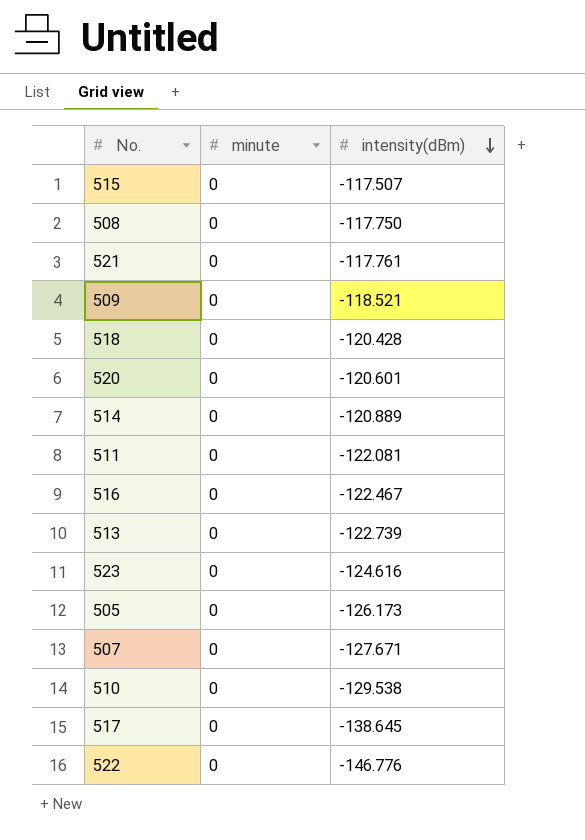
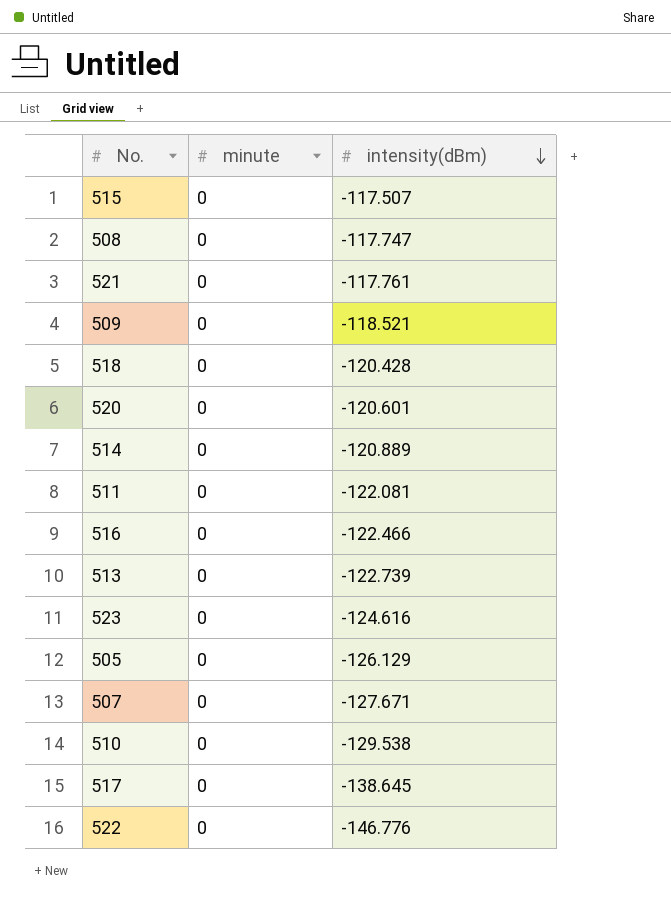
508 | intensity(dBm): -117.750 -> -117.747
516 | intensity(dBm): -122.467 -> -122.466
505 | intensity(dBm): -126.173 -> -126.129

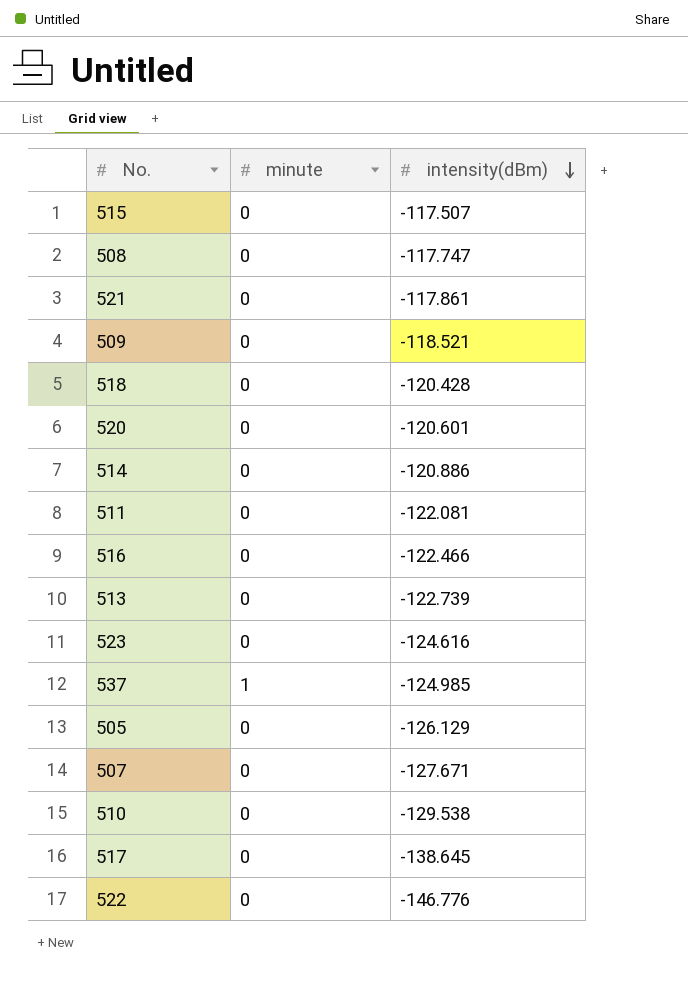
521 | intensity(dBm): -117.761 -> -117.861
514 | intensity(dBm): -120.889 -> -120.886
row 537: none -> 1 | -124.985

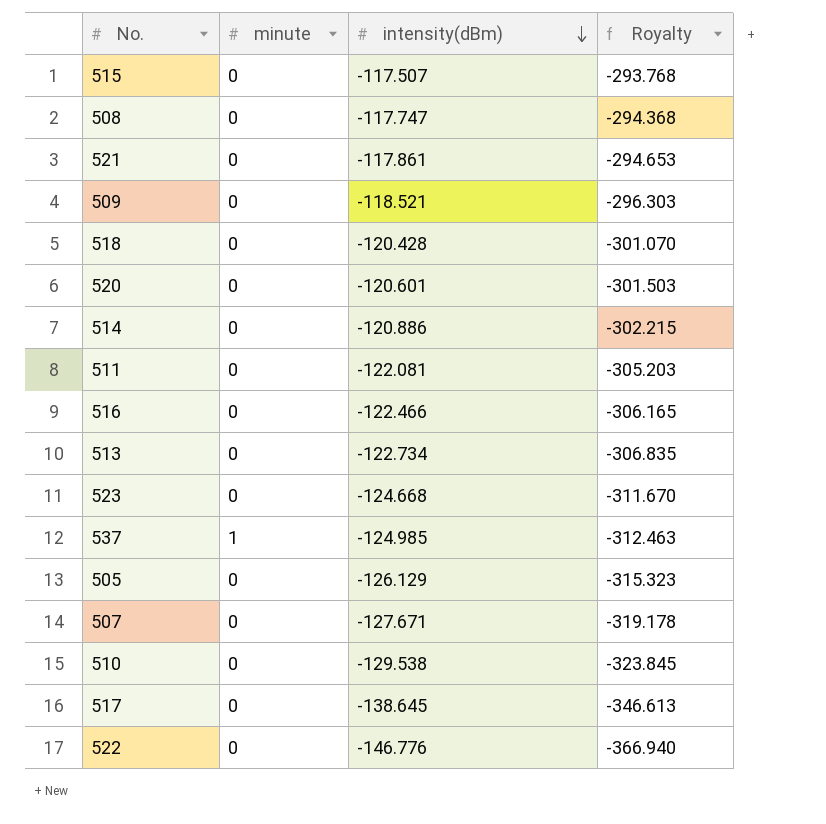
column Royalty | formula: none -> [intensity(dBm)] * 2.5
513 | intensity(dBm): -122.739 -> -122.734
523 | intensity(dBm): -124.616 -> -124.668

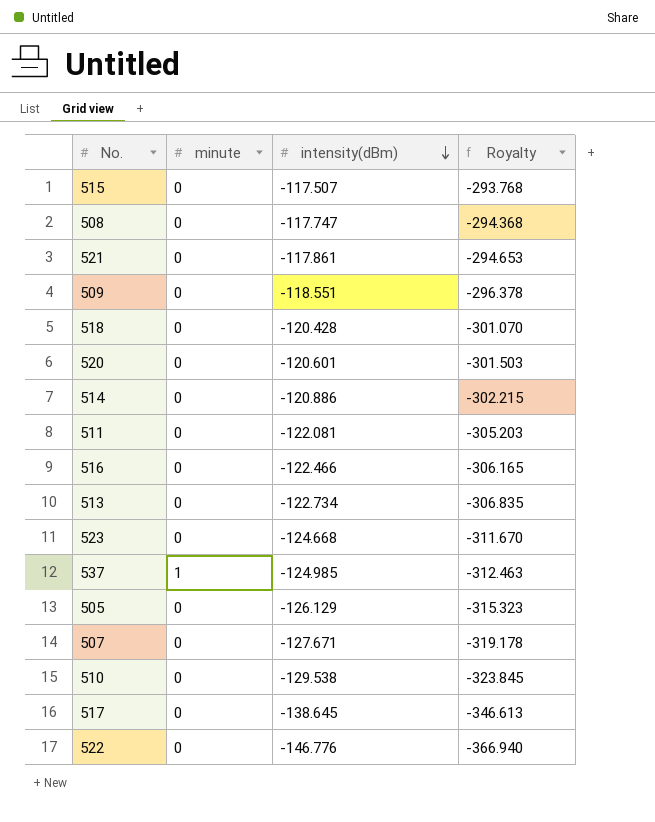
509 | intensity(dBm): -118.521 -> -118.551
509 | Royalty: -296.303 -> -296.378

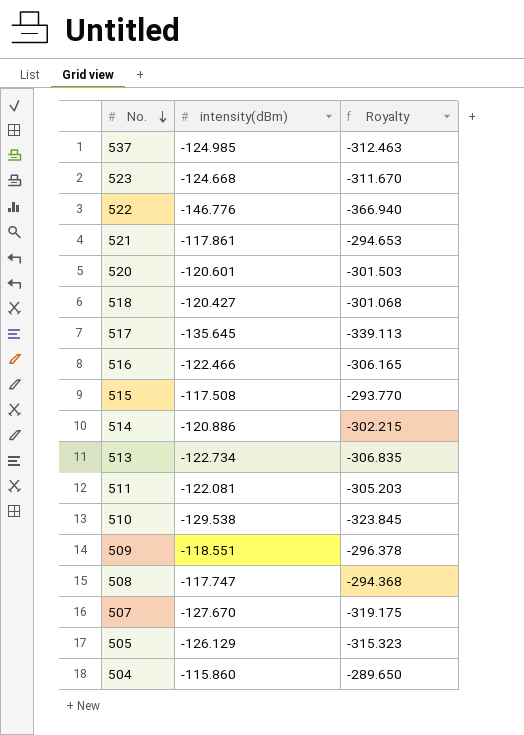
row order: intensity(dBm) descending -> No. descending
column minute | position: 2 -> none
518 | intensity(dBm): -120.428 -> -120.427
518 | Royalty: -301.070 -> -301.068
517 | intensity(dBm): -138.645 -> -135.645
517 | Royalty: -346.613 -> -339.113
515 | intensity(dBm): -117.507 -> -117.508
515 | Royalty: -293.768 -> -293.770
507 | intensity(dBm): -127.671 -> -127.670
507 | Royalty: -319.178 -> -319.175
row 504: none -> -115.860 | -289.650

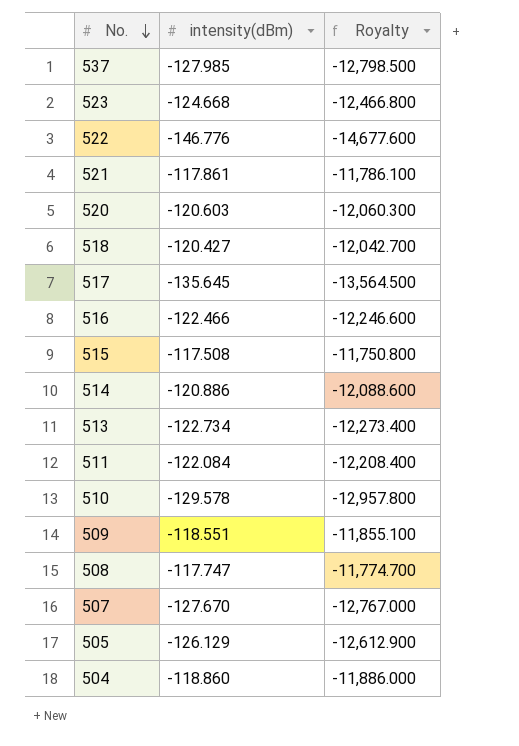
column Royalty | formula: [intensity(dBm)] * 2.5 -> [intensity(dBm)] * 100
537 | intensity(dBm): -124.985 -> -127.985
520 | intensity(dBm): -120.601 -> -120.603
511 | intensity(dBm): -122.081 -> -122.084
510 | intensity(dBm): -129.538 -> -129.578
504 | intensity(dBm): -115.860 -> -118.860

